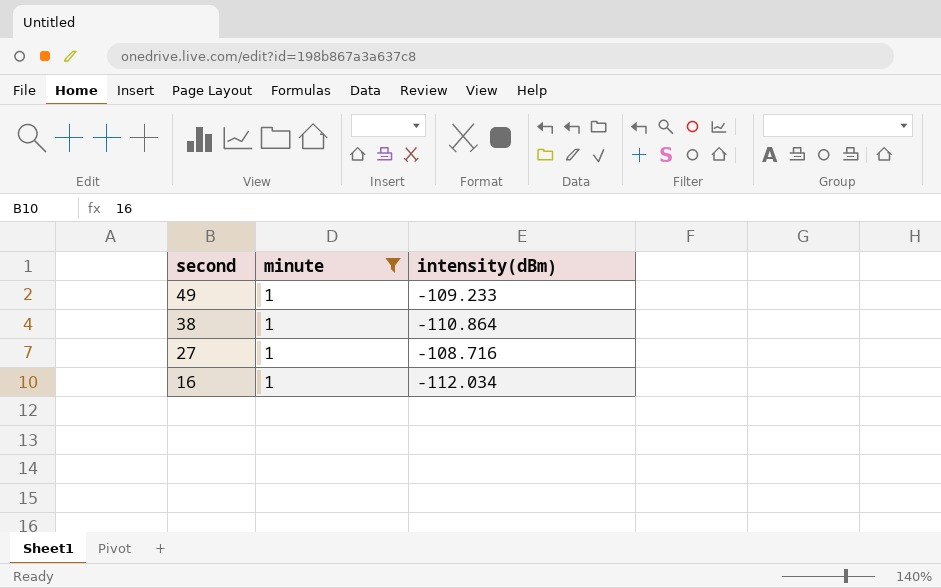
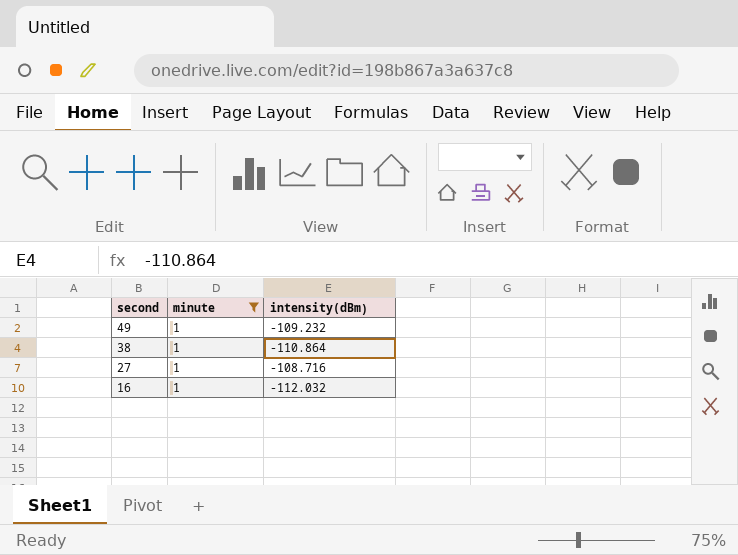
49 | intensity(dBm): -109.233 -> -109.232
16 | intensity(dBm): -112.034 -> -112.032

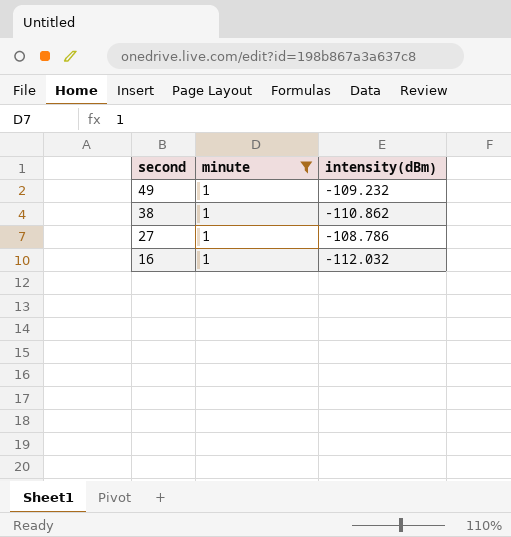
38 | intensity(dBm): -110.864 -> -110.862
27 | intensity(dBm): -108.716 -> -108.786

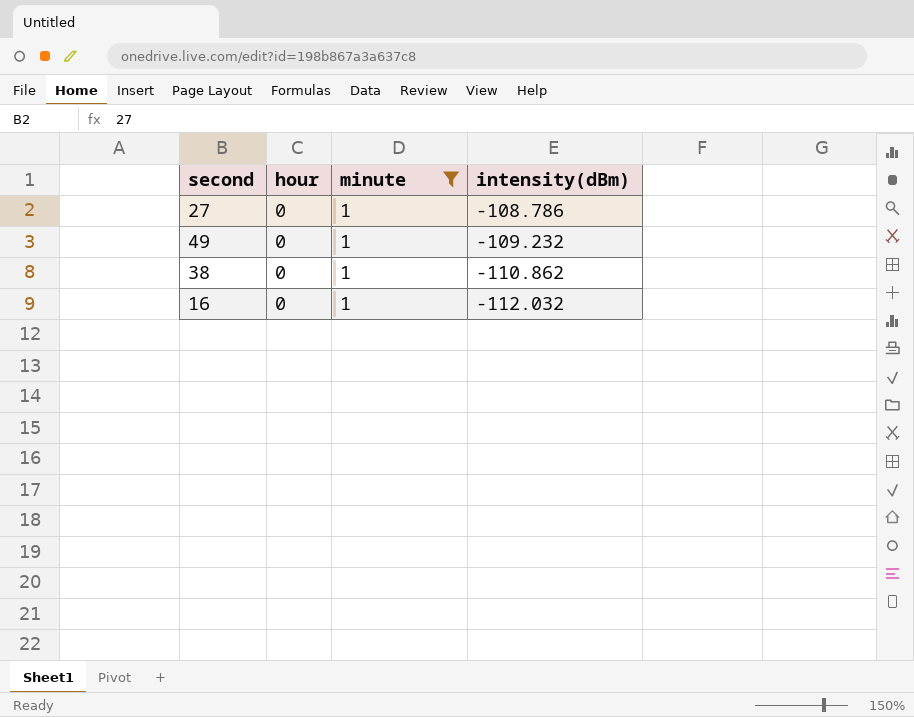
row order: second descending -> intensity(dBm) descending
column hour | position: none -> 2

